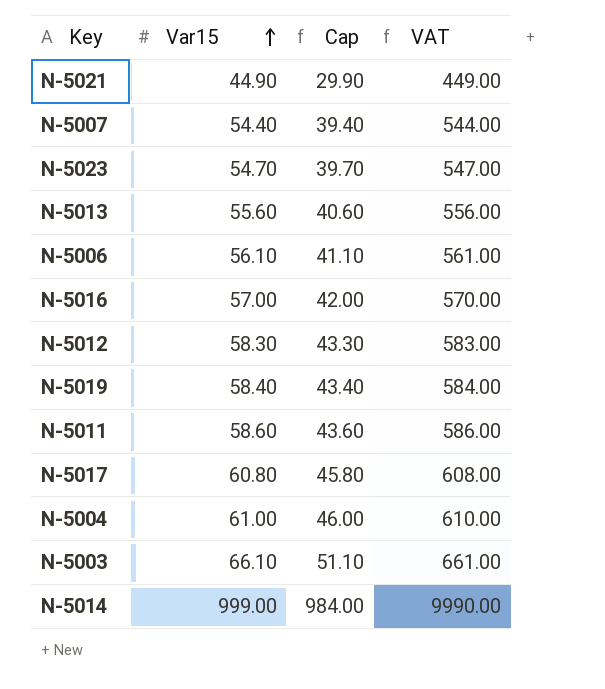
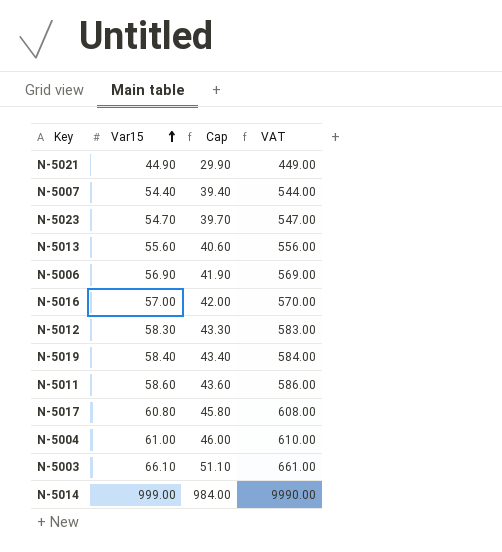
N-5006 | Var15: 56.10 -> 56.90
N-5006 | Cap: 41.10 -> 41.90
N-5006 | VAT: 561.00 -> 569.00

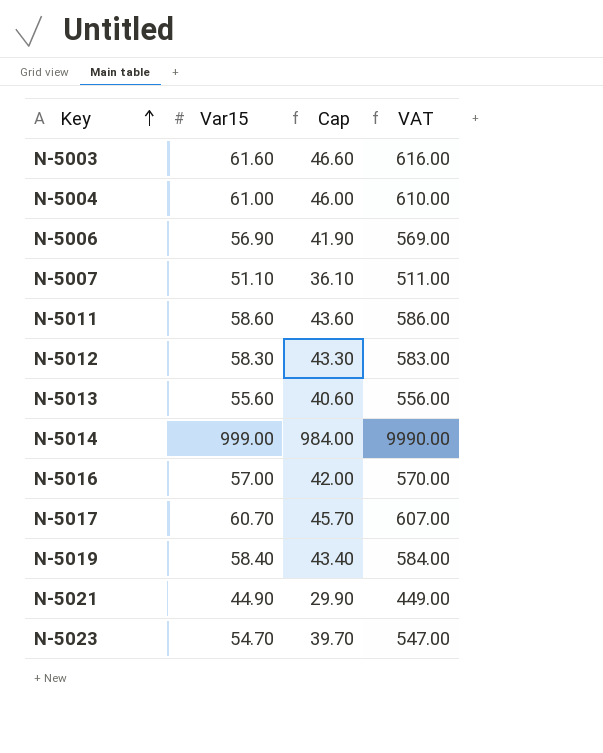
row order: Var15 ascending -> Key ascending
N-5003 | Var15: 66.10 -> 61.60
N-5003 | Cap: 51.10 -> 46.60
N-5003 | VAT: 661.00 -> 616.00
N-5007 | Var15: 54.40 -> 51.10
N-5007 | Cap: 39.40 -> 36.10
N-5007 | VAT: 544.00 -> 511.00
N-5017 | Var15: 60.80 -> 60.70
N-5017 | Cap: 45.80 -> 45.70
N-5017 | VAT: 608.00 -> 607.00

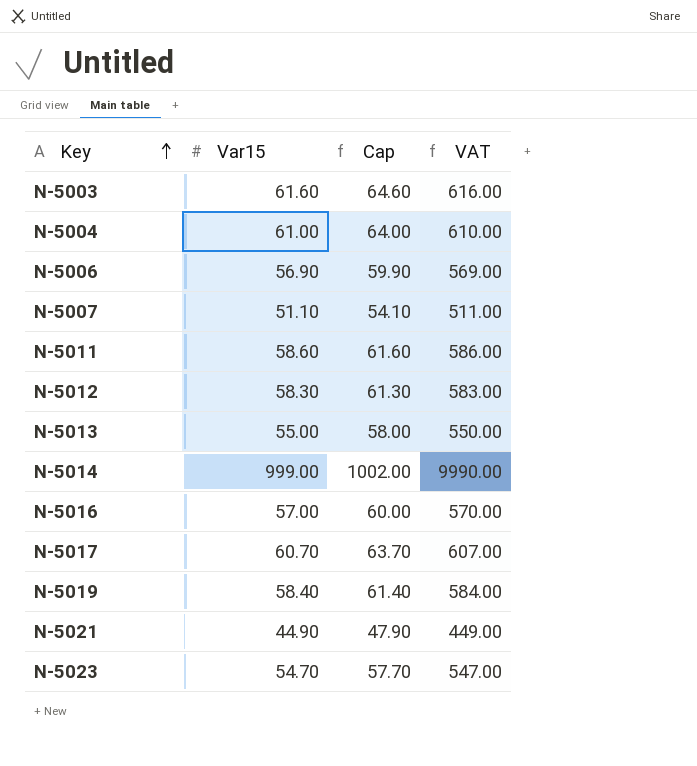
column Cap | formula: [Var15] - 15 -> [Var15] + 3
N-5013 | Var15: 55.60 -> 55.00
N-5013 | VAT: 556.00 -> 550.00

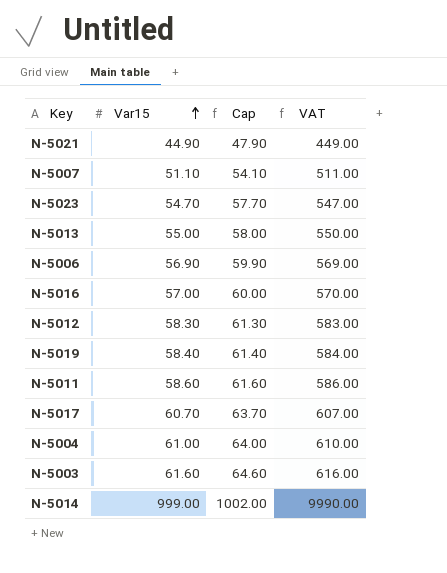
row order: Key ascending -> Var15 ascending

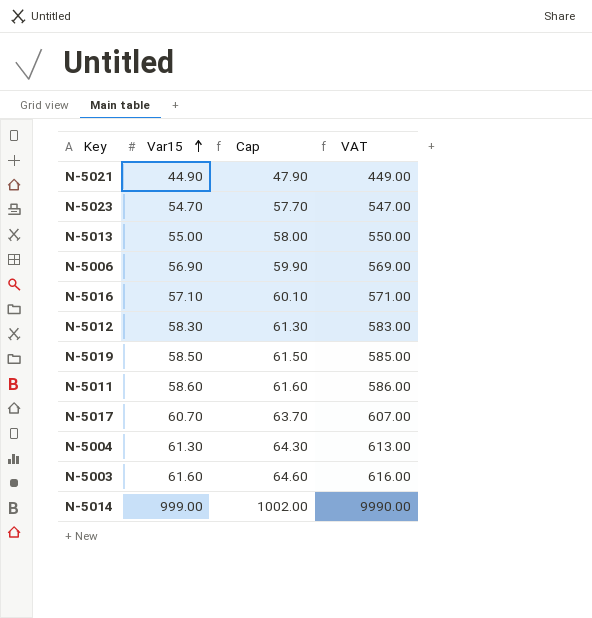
row N-5007: 51.10 | 54.10 | 511.00 -> none
N-5016 | Var15: 57.00 -> 57.10
N-5016 | Cap: 60.00 -> 60.10
N-5016 | VAT: 570.00 -> 571.00
N-5019 | Var15: 58.40 -> 58.50
N-5019 | Cap: 61.40 -> 61.50
N-5019 | VAT: 584.00 -> 585.00
N-5004 | Var15: 61.00 -> 61.30
N-5004 | Cap: 64.00 -> 64.30
N-5004 | VAT: 610.00 -> 613.00

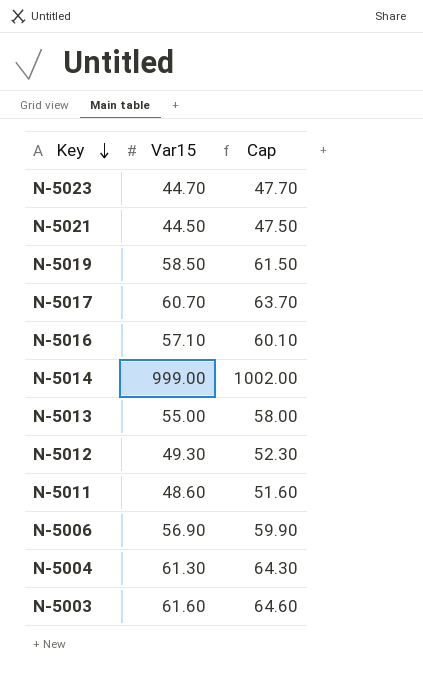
row order: Var15 ascending -> Key descending
column VAT | formula: [Var15] * 10 -> none
N-5023 | Var15: 54.70 -> 44.70
N-5023 | Cap: 57.70 -> 47.70
N-5021 | Var15: 44.90 -> 44.50
N-5021 | Cap: 47.90 -> 47.50
N-5012 | Var15: 58.30 -> 49.30
N-5012 | Cap: 61.30 -> 52.30
N-5011 | Var15: 58.60 -> 48.60
N-5011 | Cap: 61.60 -> 51.60

